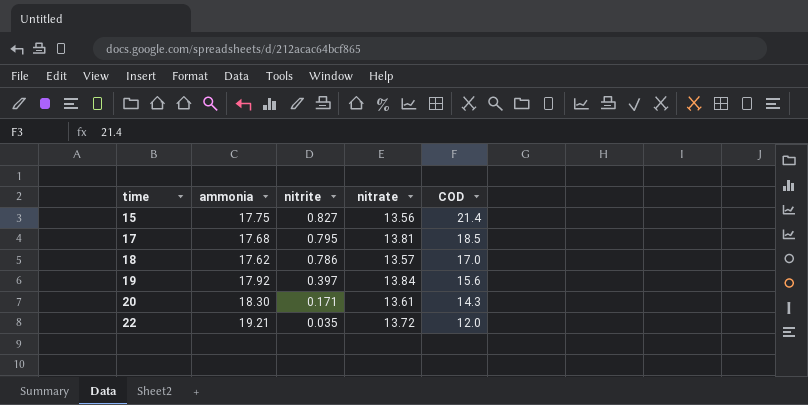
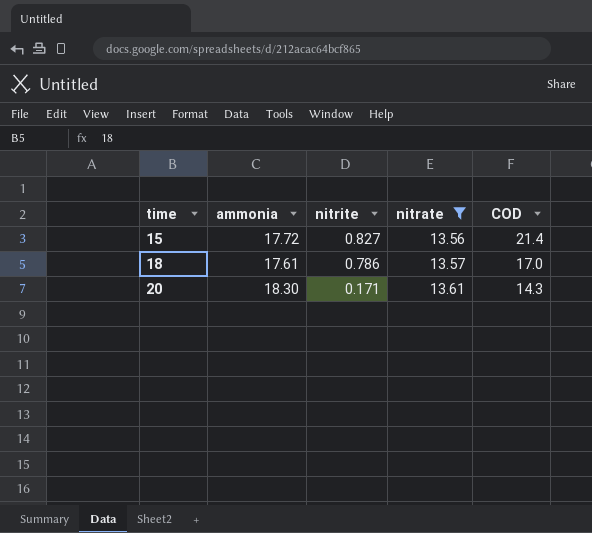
filter: none -> nitrate <= 13.61
15 | ammonia: 17.75 -> 17.72
18 | ammonia: 17.62 -> 17.61

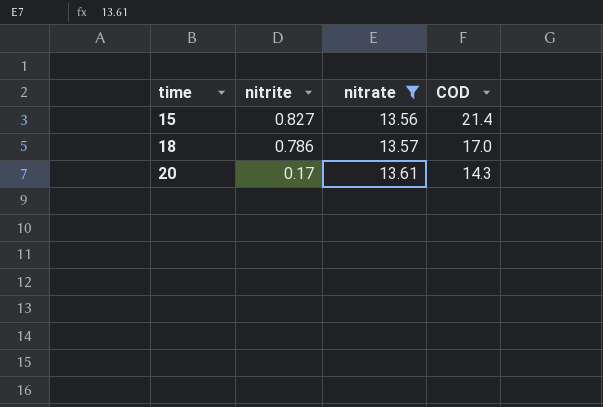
column ammonia | position: 2 -> none
20 | nitrite: 0.171 -> 0.17

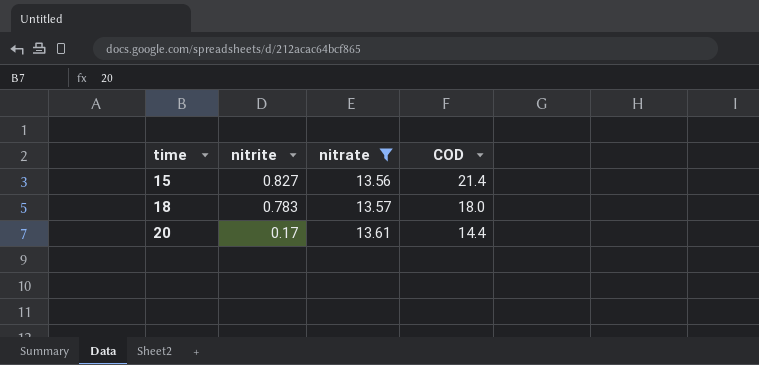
18 | nitrite: 0.786 -> 0.783
18 | COD: 17.0 -> 18.0
20 | COD: 14.3 -> 14.4

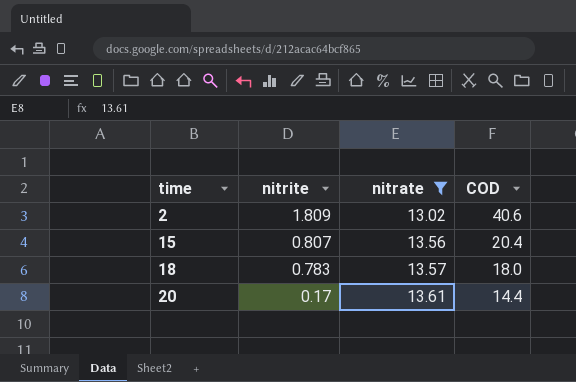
row 2: none -> 1.809 | 13.02 | 40.6
15 | nitrite: 0.827 -> 0.807
15 | COD: 21.4 -> 20.4

